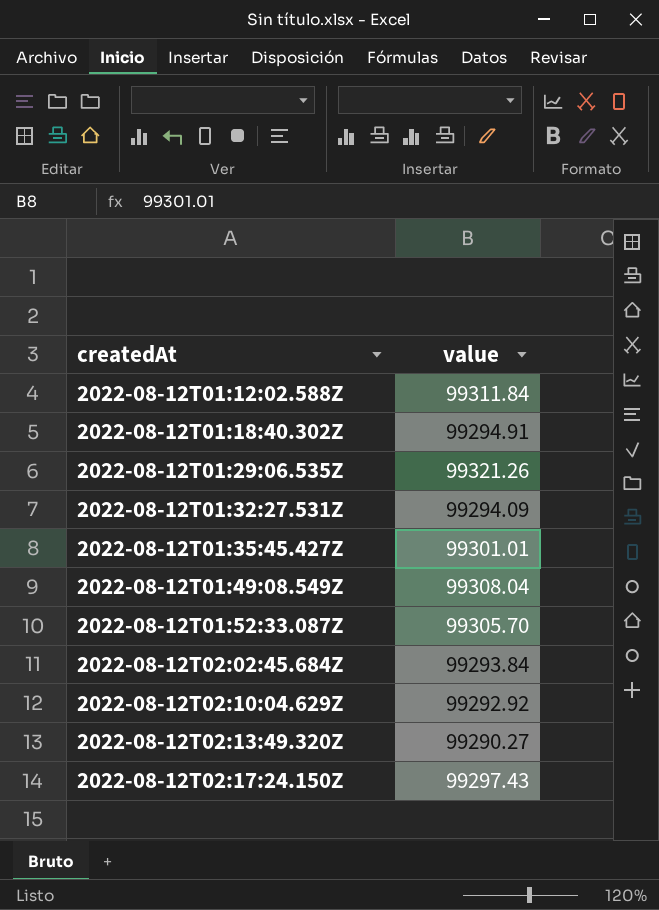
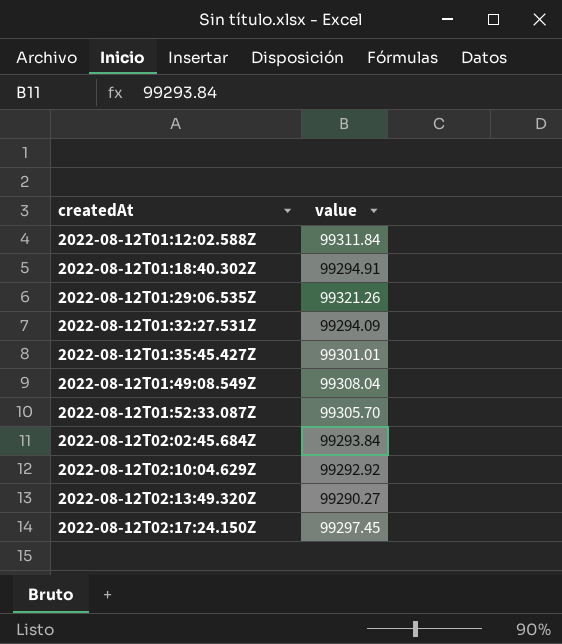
2022-08-12T02:17:24.150Z | value: 99297.43 -> 99297.45

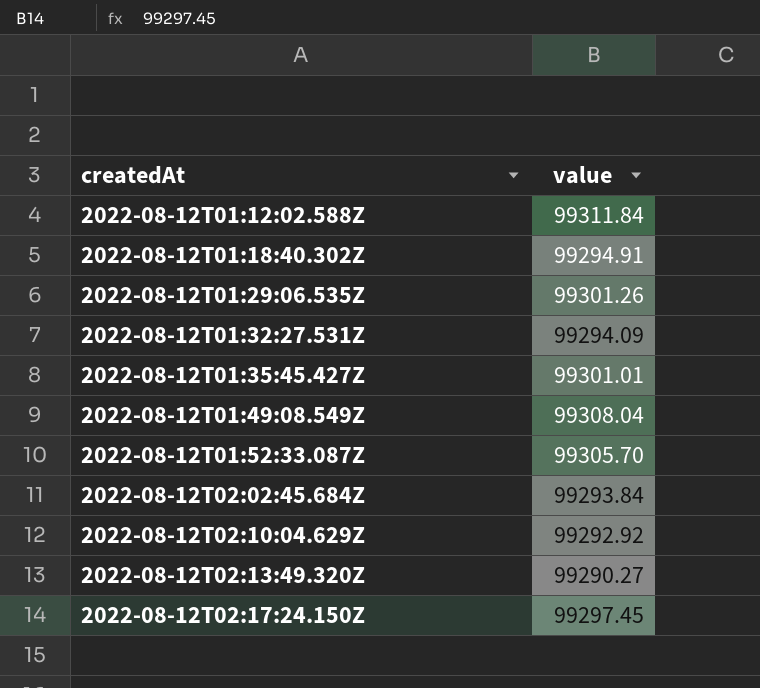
2022-08-12T01:29:06.535Z | value: 99321.26 -> 99301.26

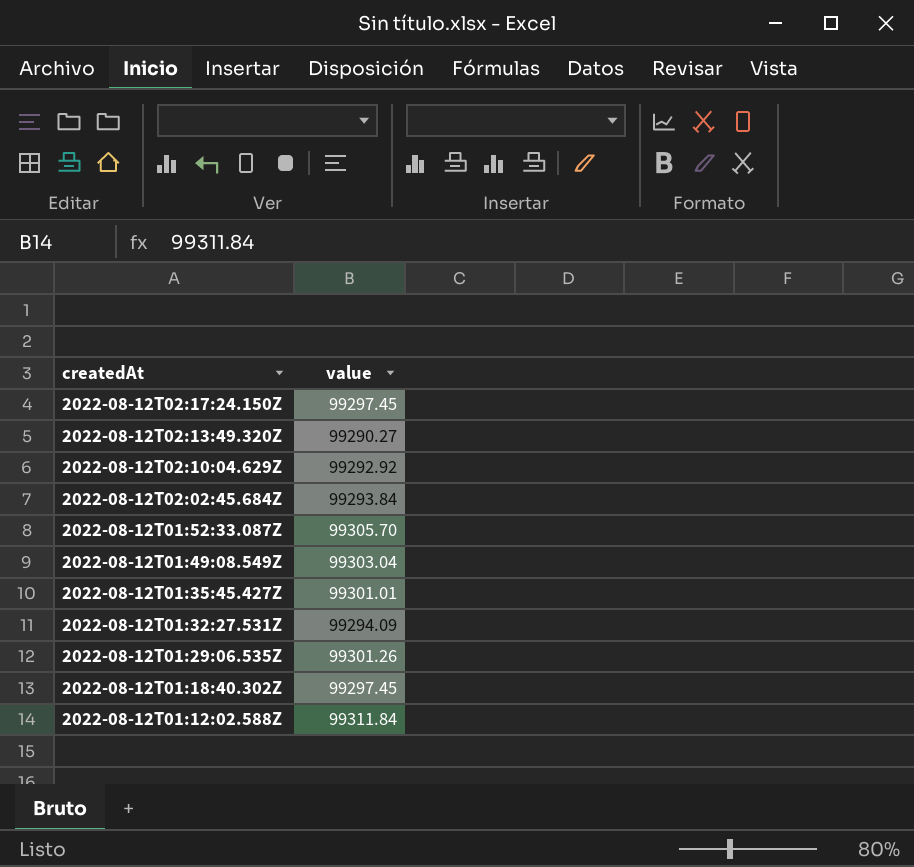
row order: createdAt ascending -> createdAt descending
2022-08-12T01:49:08.549Z | value: 99308.04 -> 99303.04
2022-08-12T01:18:40.302Z | value: 99294.91 -> 99297.45

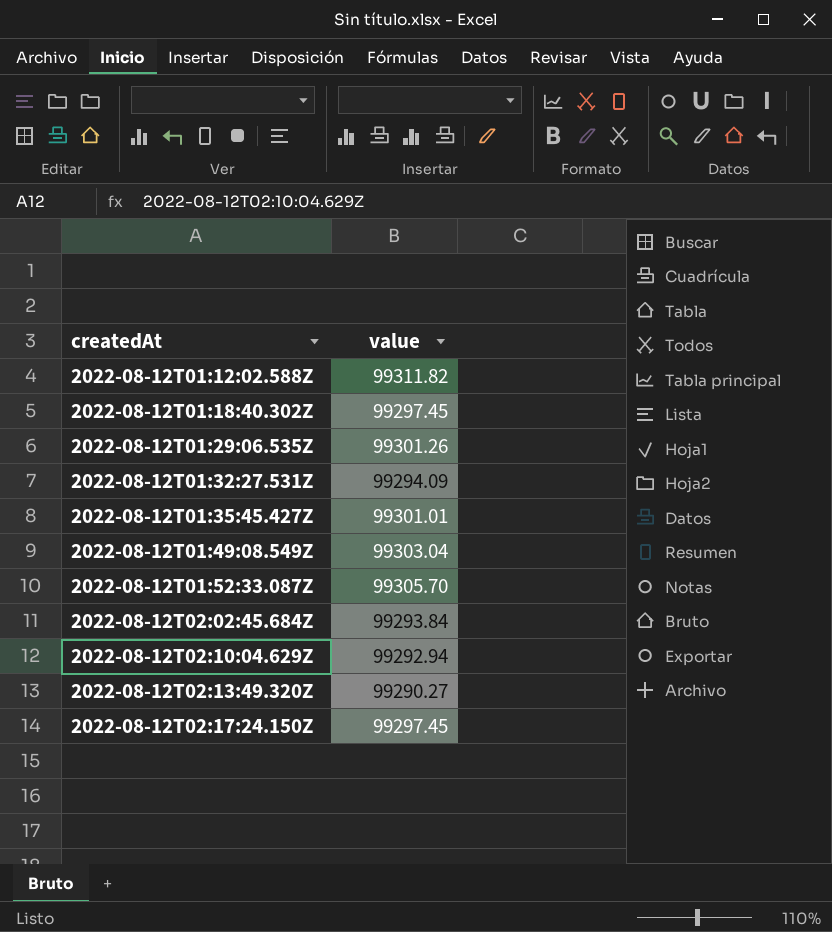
row order: createdAt descending -> createdAt ascending
2022-08-12T01:12:02.588Z | value: 99311.84 -> 99311.82
2022-08-12T02:10:04.629Z | value: 99292.92 -> 99292.94

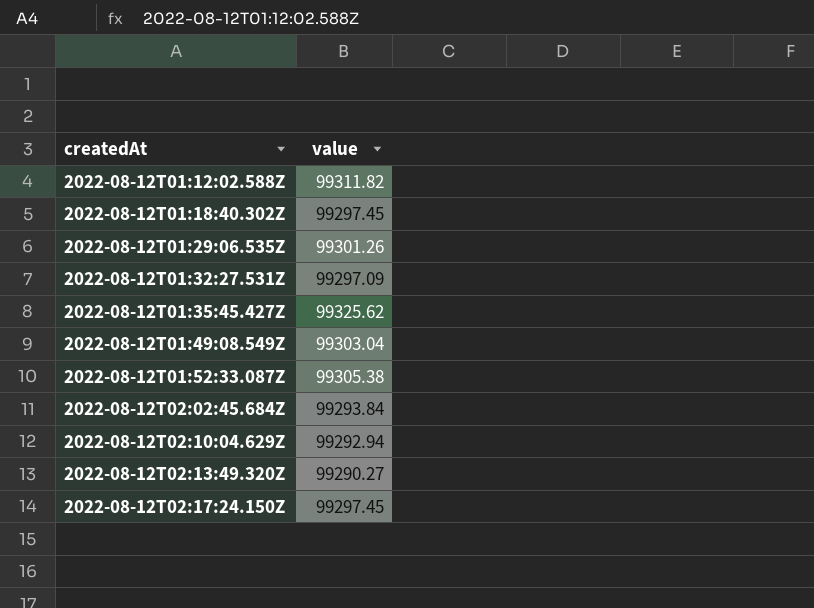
2022-08-12T01:32:27.531Z | value: 99294.09 -> 99297.09
2022-08-12T01:35:45.427Z | value: 99301.01 -> 99325.62
2022-08-12T01:52:33.087Z | value: 99305.70 -> 99305.38

